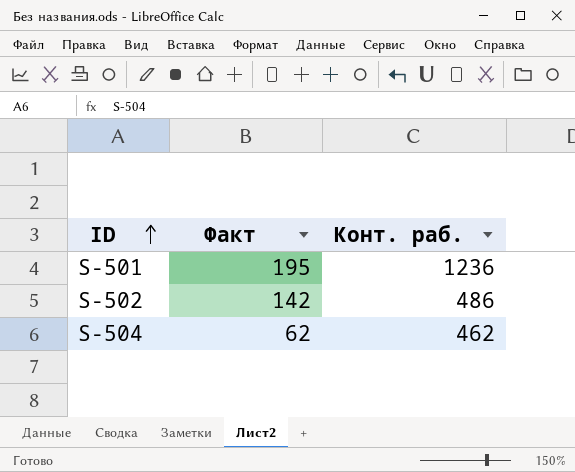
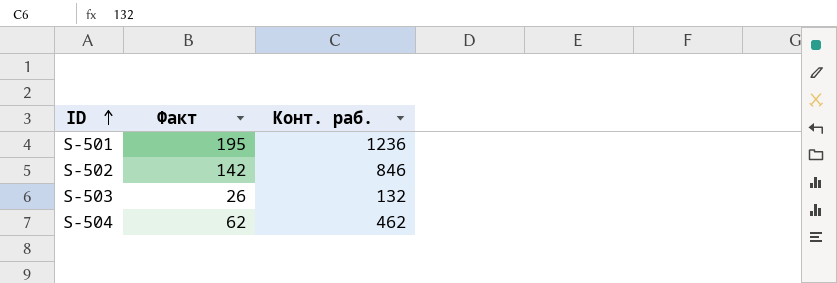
S-502 | Конт. раб.: 486 -> 846
row S-503: none -> 26 | 132

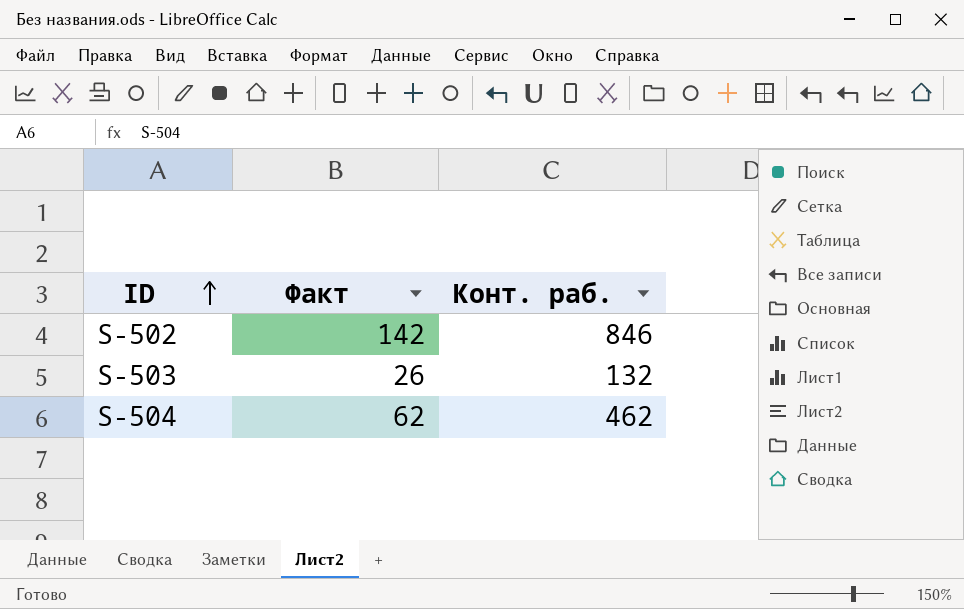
row S-501: 195 | 1236 -> none

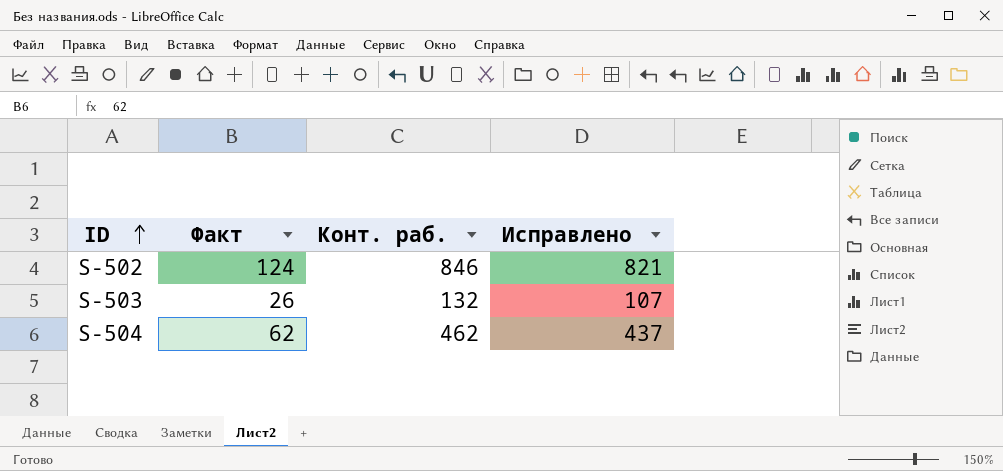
column Исправлено | formula: none -> [Конт. раб.] - 25
S-502 | Факт: 142 -> 124

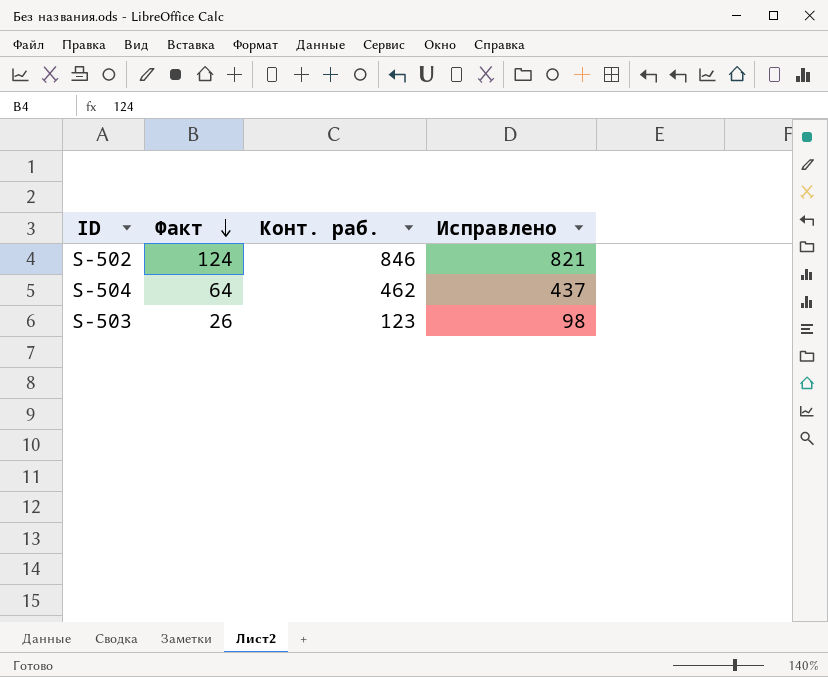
row order: ID ascending -> Факт descending
S-504 | Факт: 62 -> 64
S-503 | Конт. раб.: 132 -> 123
S-503 | Исправлено: 107 -> 98

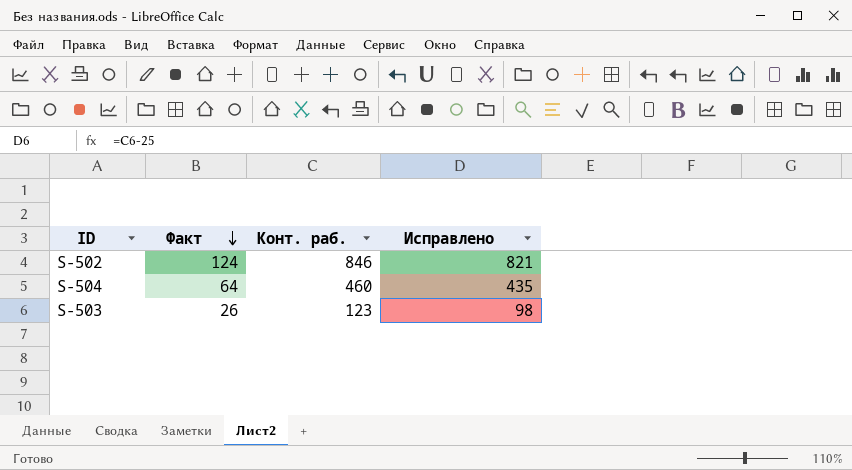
S-504 | Конт. раб.: 462 -> 460
S-504 | Исправлено: 437 -> 435

